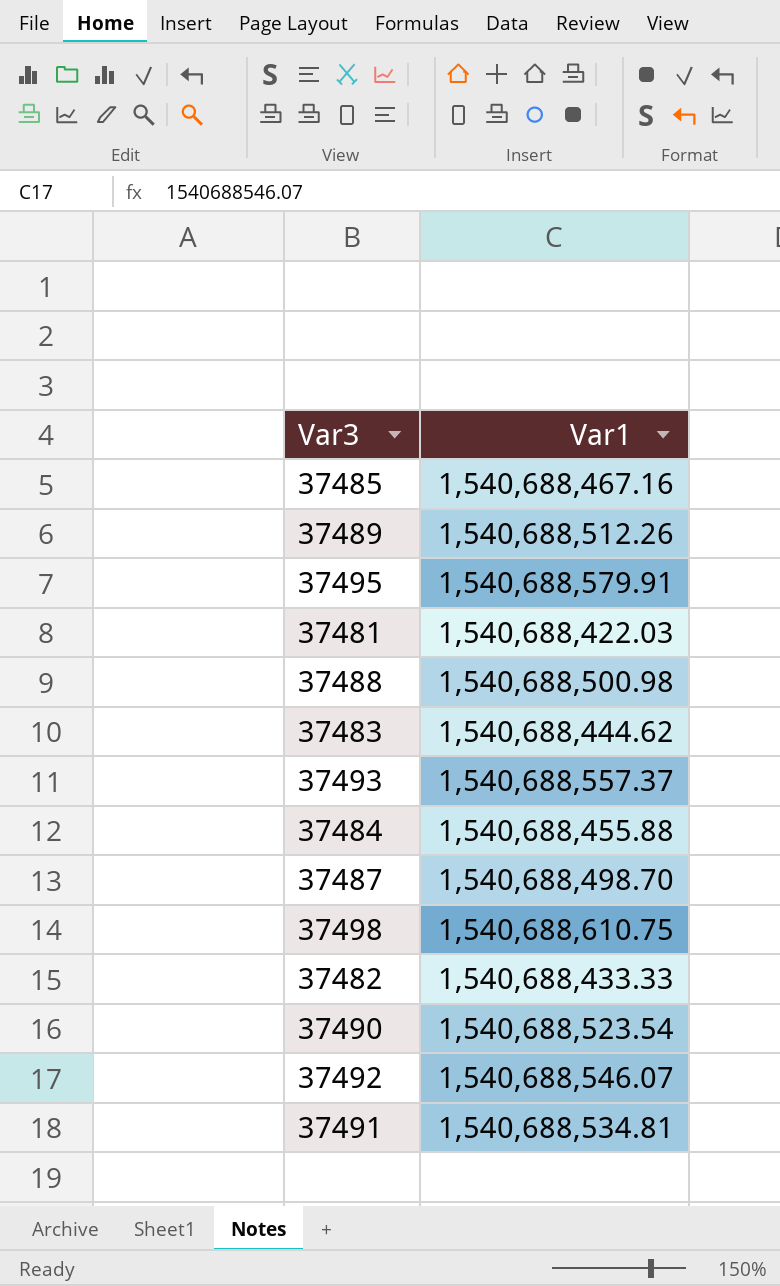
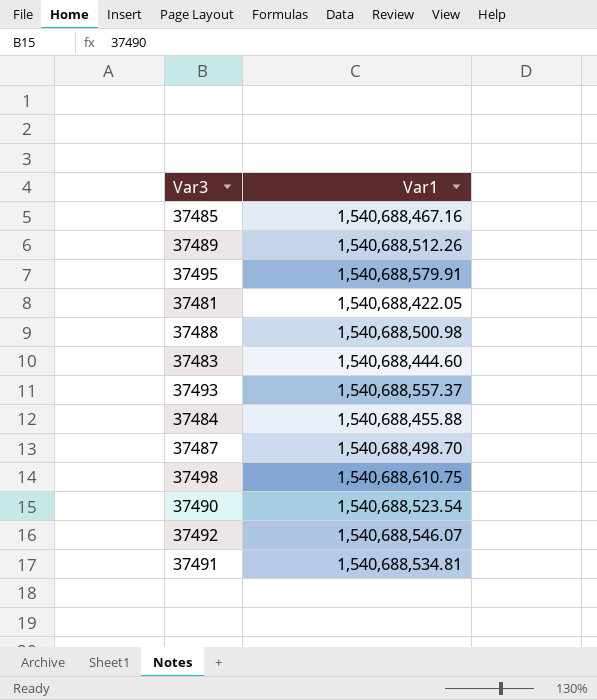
row 37482: 1,540,688,433.33 -> none
37481 | Var1: 1,540,688,422.03 -> 1,540,688,422.05
37483 | Var1: 1,540,688,444.62 -> 1,540,688,444.60

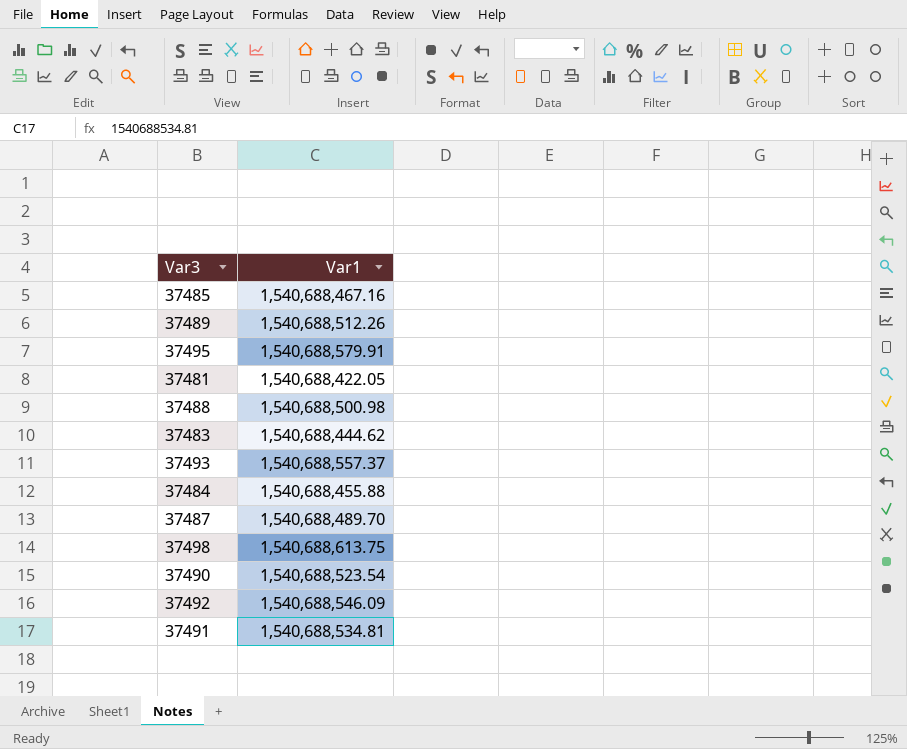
37483 | Var1: 1,540,688,444.60 -> 1,540,688,444.62
37487 | Var1: 1,540,688,498.70 -> 1,540,688,489.70
37498 | Var1: 1,540,688,610.75 -> 1,540,688,613.75
37492 | Var1: 1,540,688,546.07 -> 1,540,688,546.09

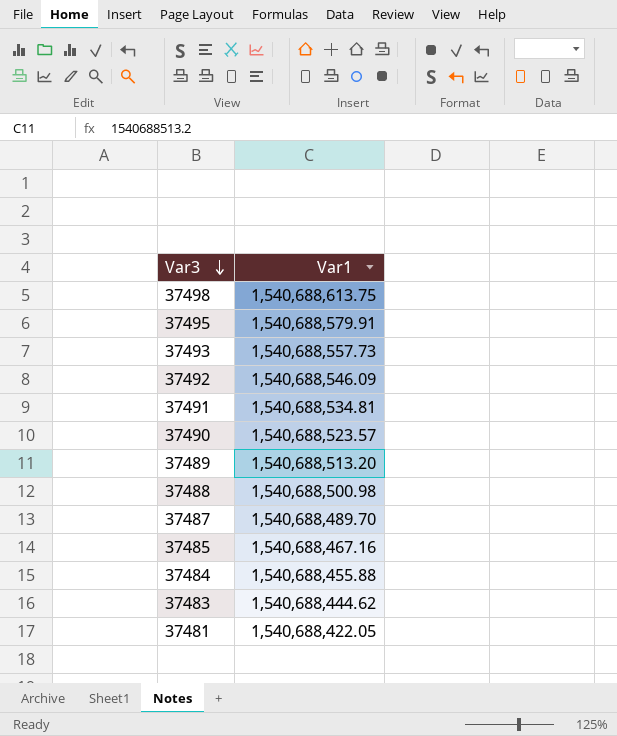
row order: none -> Var3 descending
37493 | Var1: 1,540,688,557.37 -> 1,540,688,557.73
37490 | Var1: 1,540,688,523.54 -> 1,540,688,523.57
37489 | Var1: 1,540,688,512.26 -> 1,540,688,513.20

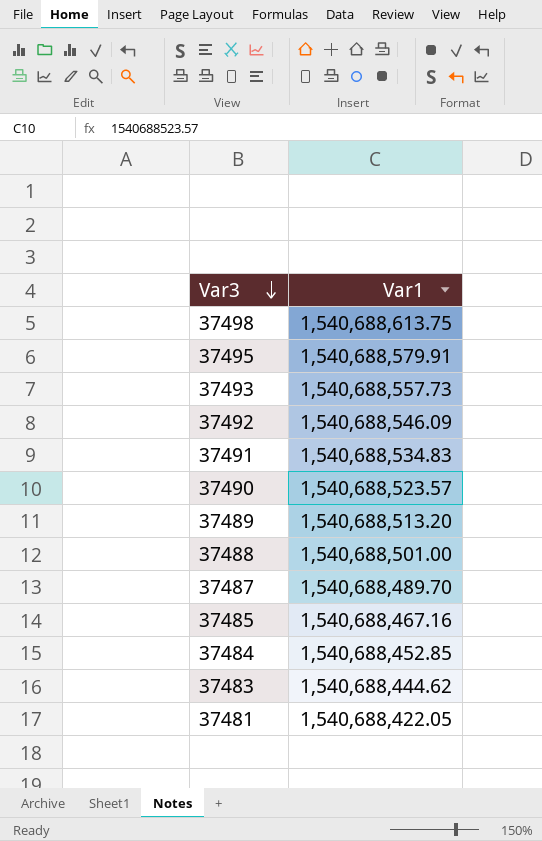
37491 | Var1: 1,540,688,534.81 -> 1,540,688,534.83
37488 | Var1: 1,540,688,500.98 -> 1,540,688,501.00
37484 | Var1: 1,540,688,455.88 -> 1,540,688,452.85

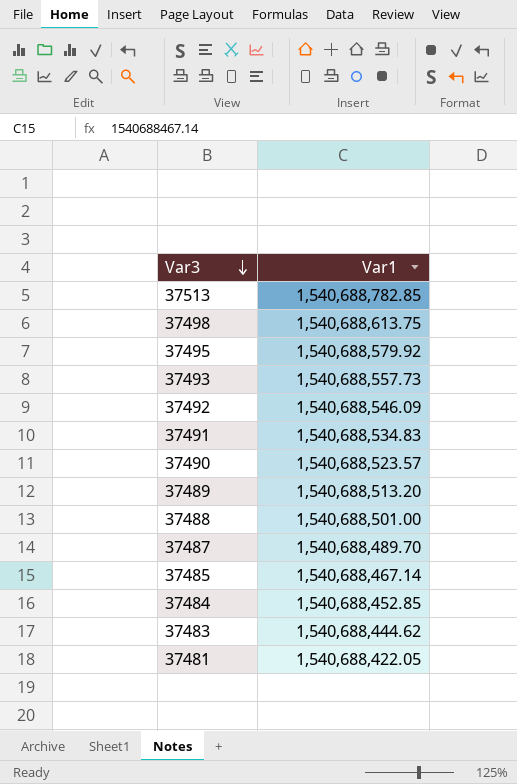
row 37513: none -> 1,540,688,782.85
37495 | Var1: 1,540,688,579.91 -> 1,540,688,579.92
37485 | Var1: 1,540,688,467.16 -> 1,540,688,467.14

